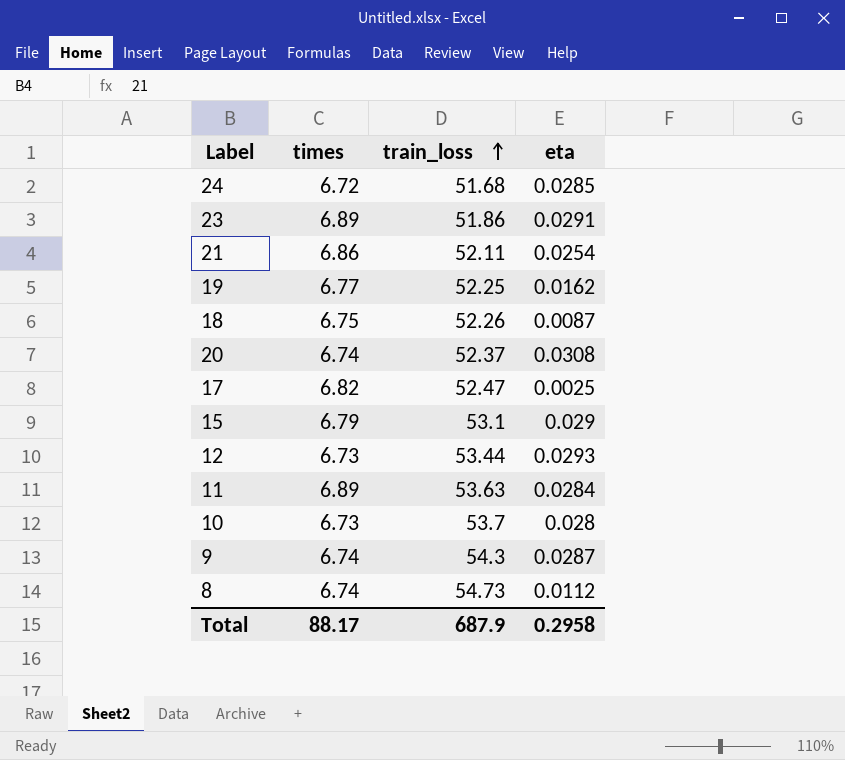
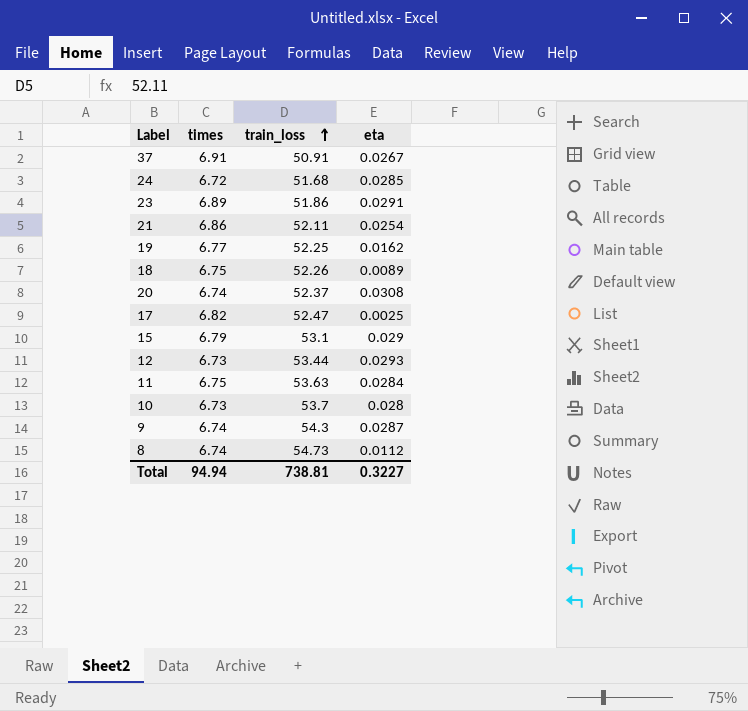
row 37: none -> 6.91 | 50.91 | 0.0267
18 | eta: 0.0087 -> 0.0089
11 | times: 6.89 -> 6.75
Total | times: 88.17 -> 94.94
Total | train_loss: 687.9 -> 738.81
Total | eta: 0.2958 -> 0.3227

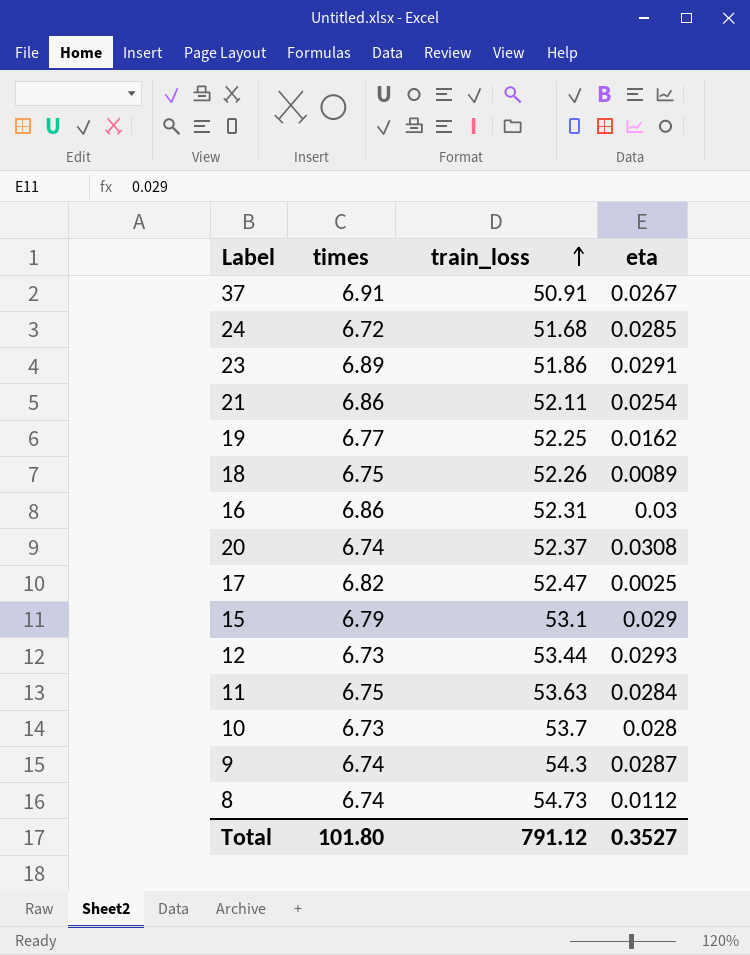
row 16: none -> 6.86 | 52.31 | 0.03
Total | times: 94.94 -> 101.80
Total | train_loss: 738.81 -> 791.12
Total | eta: 0.3227 -> 0.3527

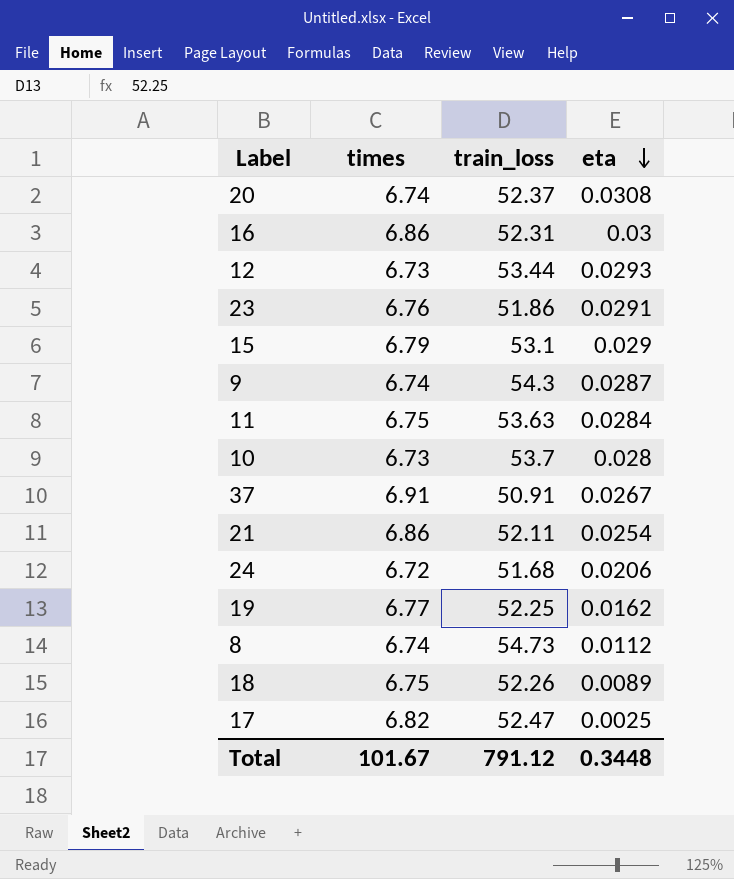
row order: train_loss ascending -> eta descending
23 | times: 6.89 -> 6.76
24 | eta: 0.0285 -> 0.0206
Total | times: 101.80 -> 101.67
Total | eta: 0.3527 -> 0.3448

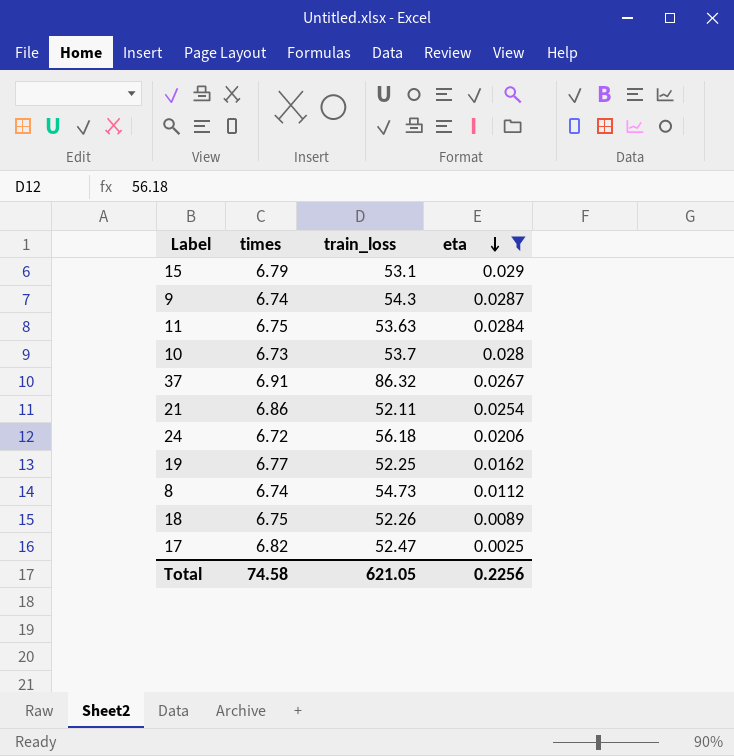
filter: none -> eta <= 0.029
37 | train_loss: 50.91 -> 86.32
24 | train_loss: 51.68 -> 56.18
Total | times: 101.67 -> 74.58
Total | train_loss: 791.12 -> 621.05
Total | eta: 0.3448 -> 0.2256

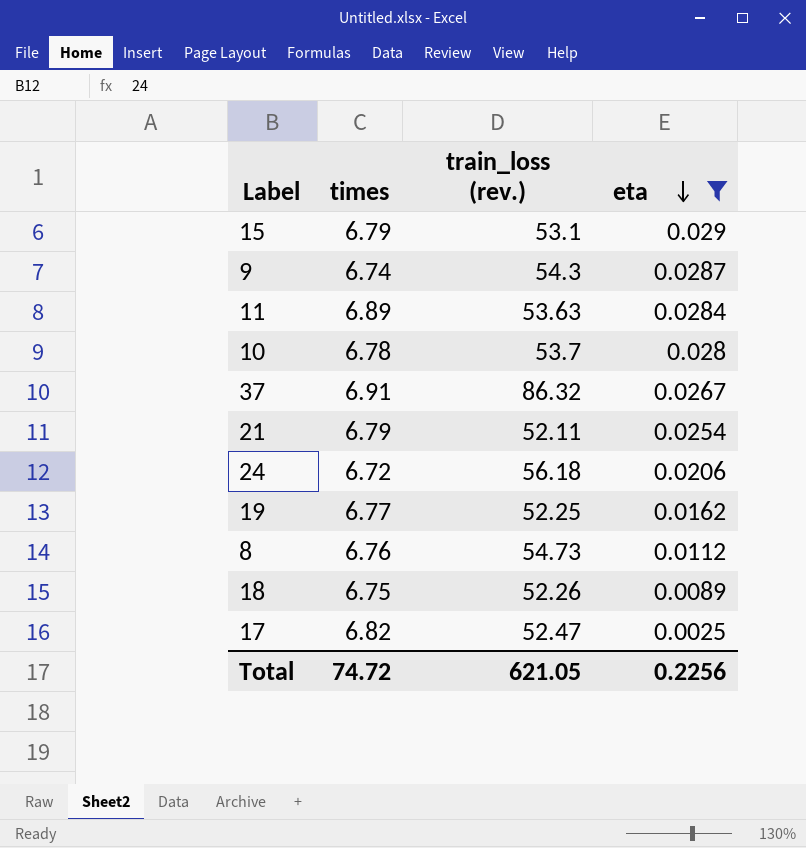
column name: train_loss -> train_loss (rev.)
11 | times: 6.75 -> 6.89
10 | times: 6.73 -> 6.78
21 | times: 6.86 -> 6.79
8 | times: 6.74 -> 6.76
Total | times: 74.58 -> 74.72

